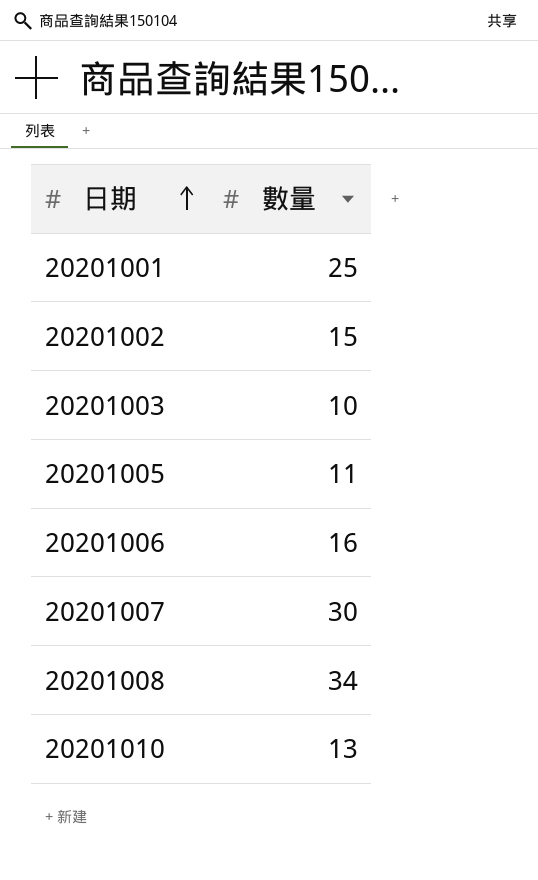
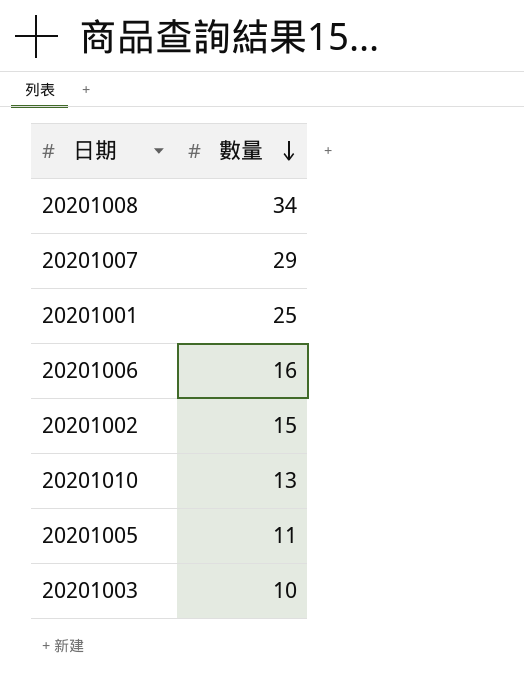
row order: 日期 ascending -> 數量 descending
20201007 | 數量: 30 -> 29

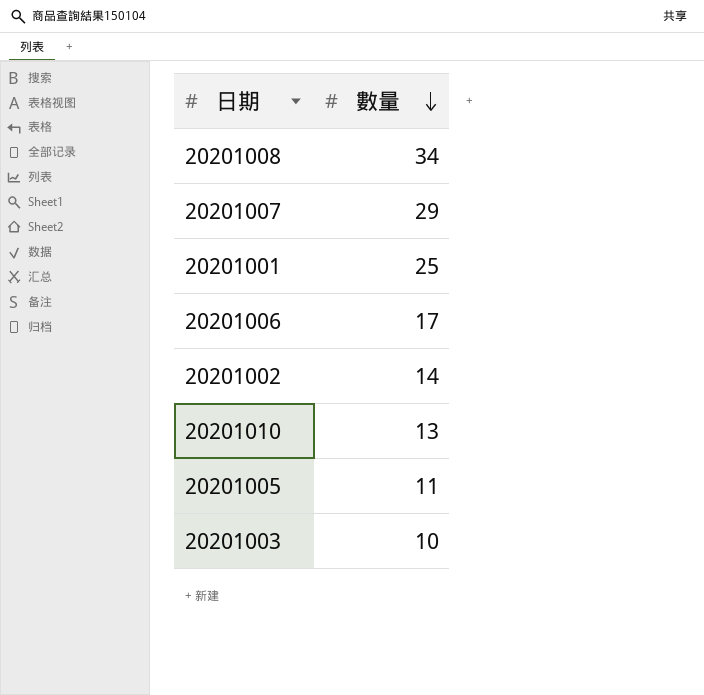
20201006 | 數量: 16 -> 17
20201002 | 數量: 15 -> 14

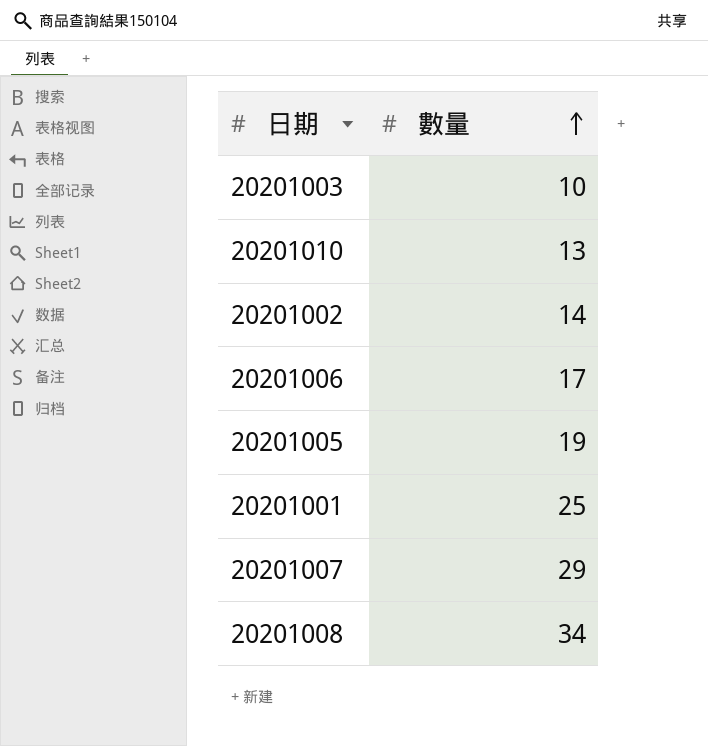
row order: 數量 descending -> 數量 ascending
20201005 | 數量: 11 -> 19

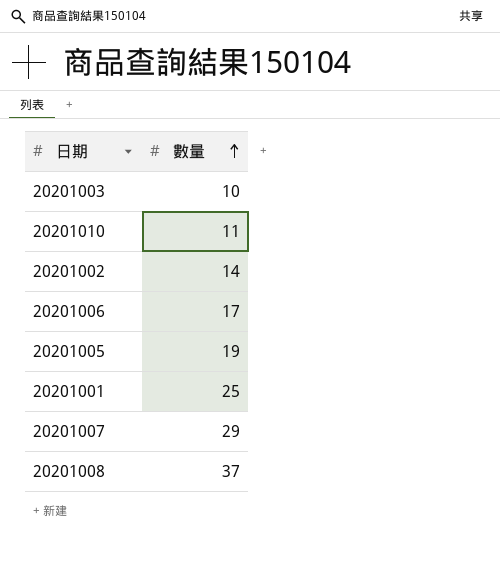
20201010 | 數量: 13 -> 11
20201008 | 數量: 34 -> 37

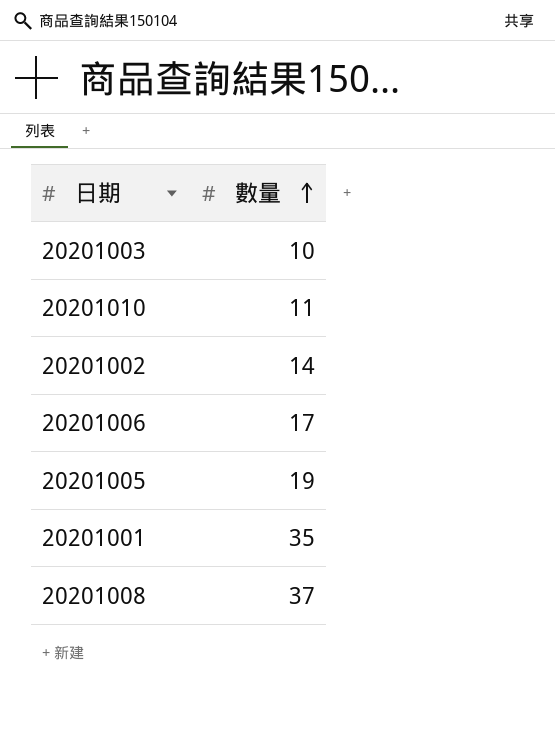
row 20201007: 29 -> none
20201001 | 數量: 25 -> 35

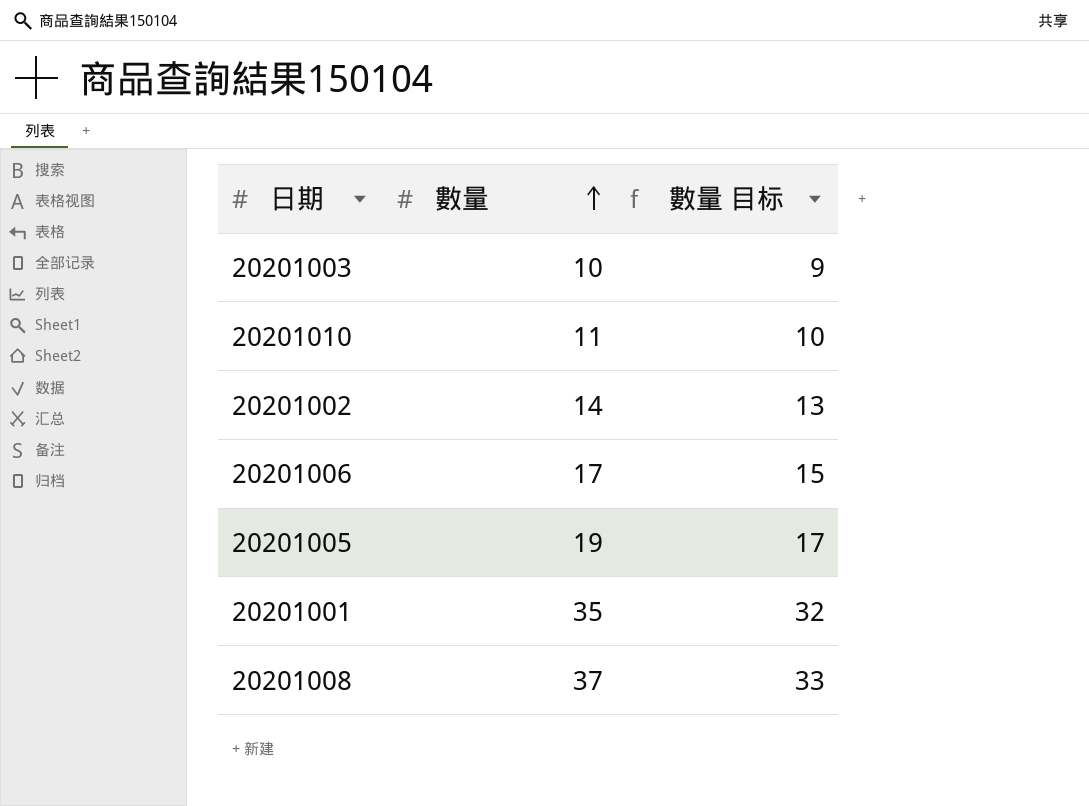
column 數量 目标 | formula: none -> [數量] * 0.9

